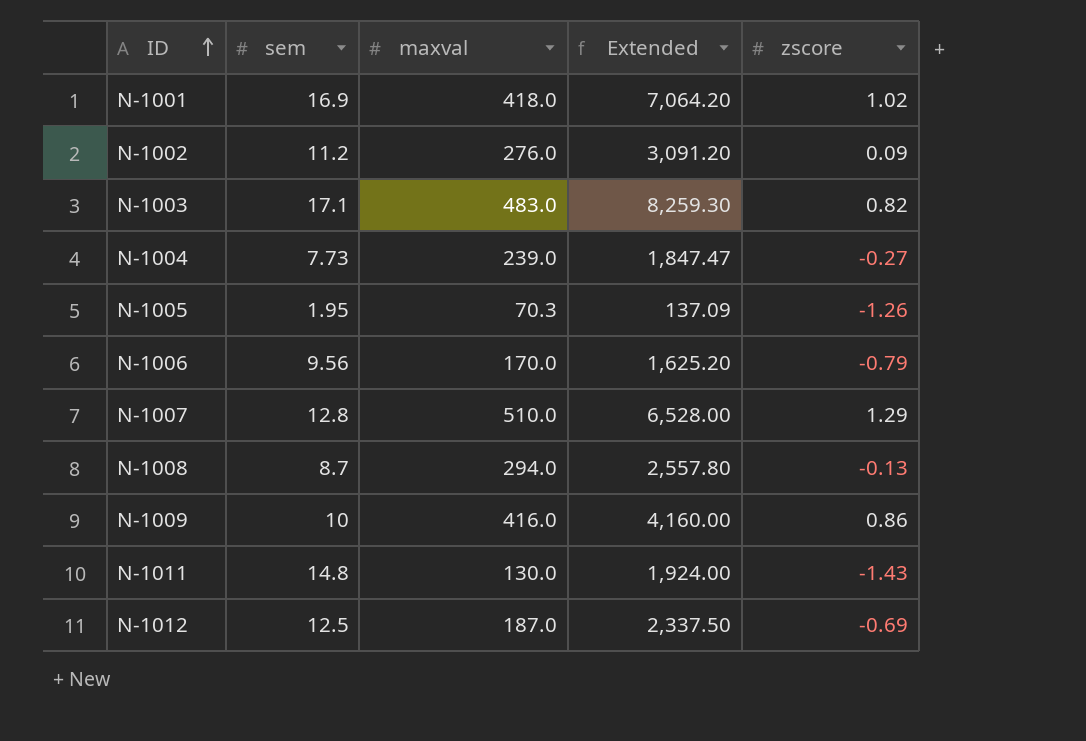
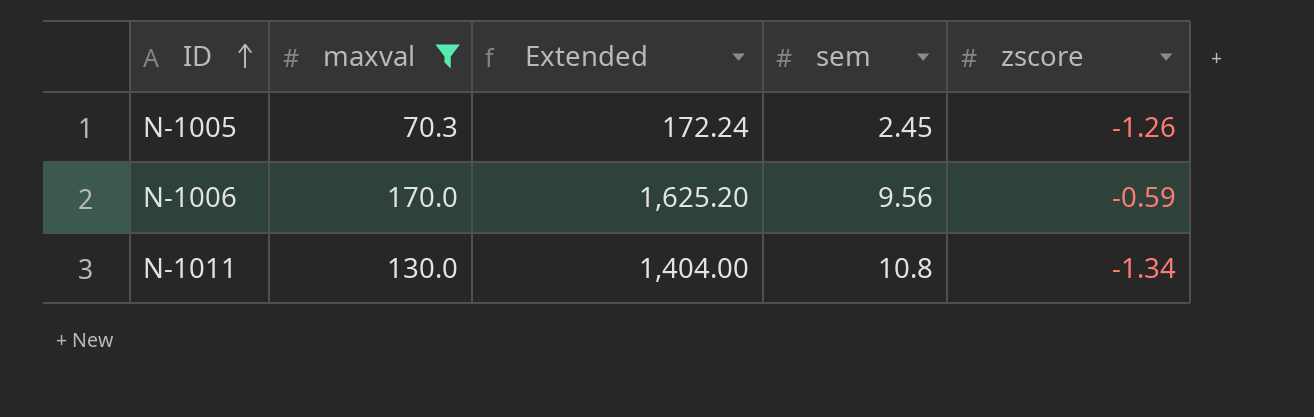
filter: none -> maxval <= 170.0
column sem | position: 2 -> 4
N-1005 | Extended: 137.09 -> 172.24
N-1005 | sem: 1.95 -> 2.45
N-1006 | zscore: -0.79 -> -0.59
N-1011 | Extended: 1,924.00 -> 1,404.00
N-1011 | sem: 14.8 -> 10.8
N-1011 | zscore: -1.43 -> -1.34

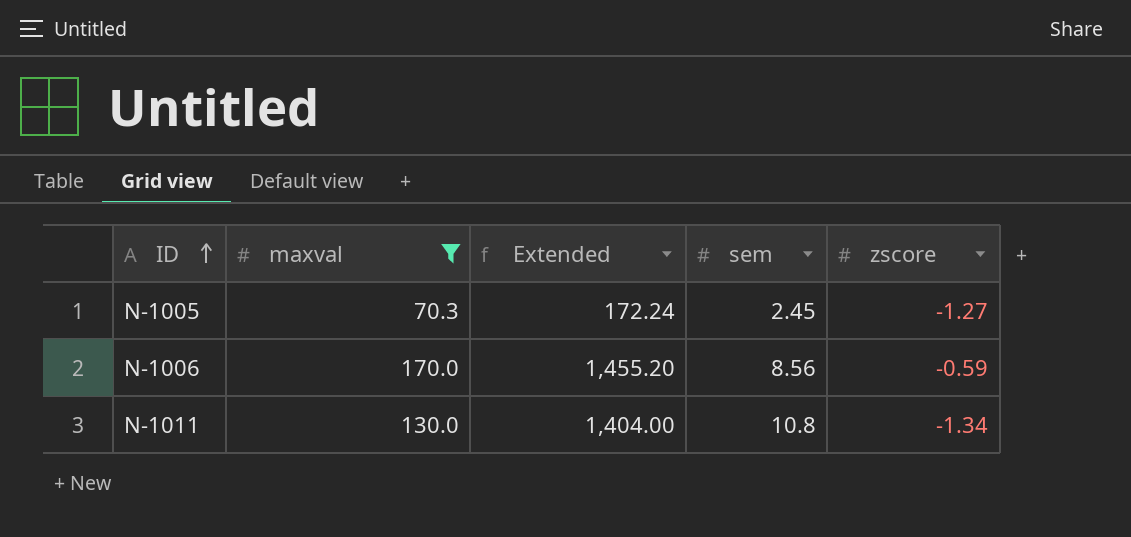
N-1005 | zscore: -1.26 -> -1.27
N-1006 | Extended: 1,625.20 -> 1,455.20
N-1006 | sem: 9.56 -> 8.56

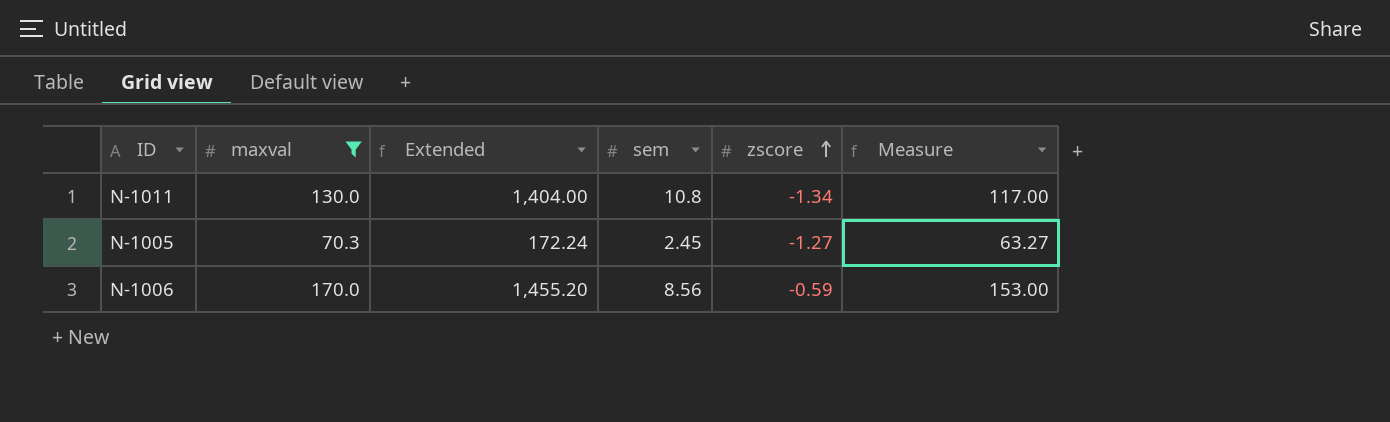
row order: ID ascending -> zscore ascending
column Measure | formula: none -> [maxval] * 0.9

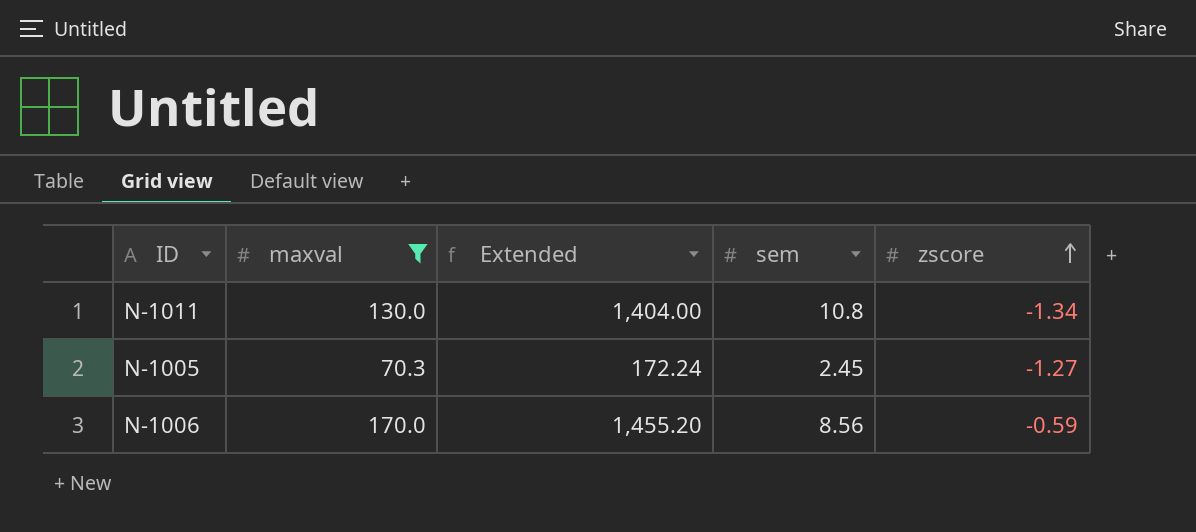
column Measure | formula: [maxval] * 0.9 -> none

